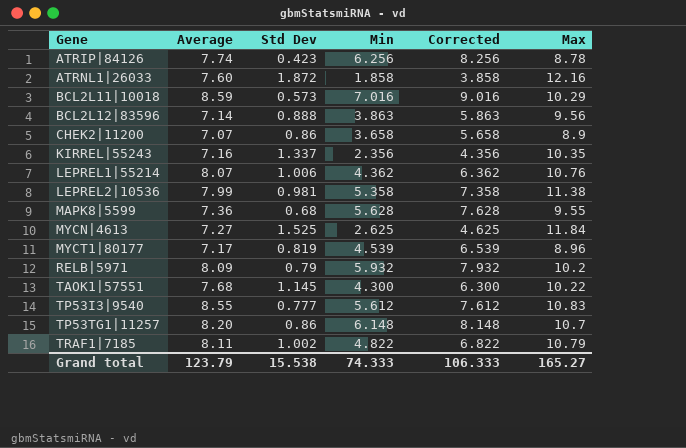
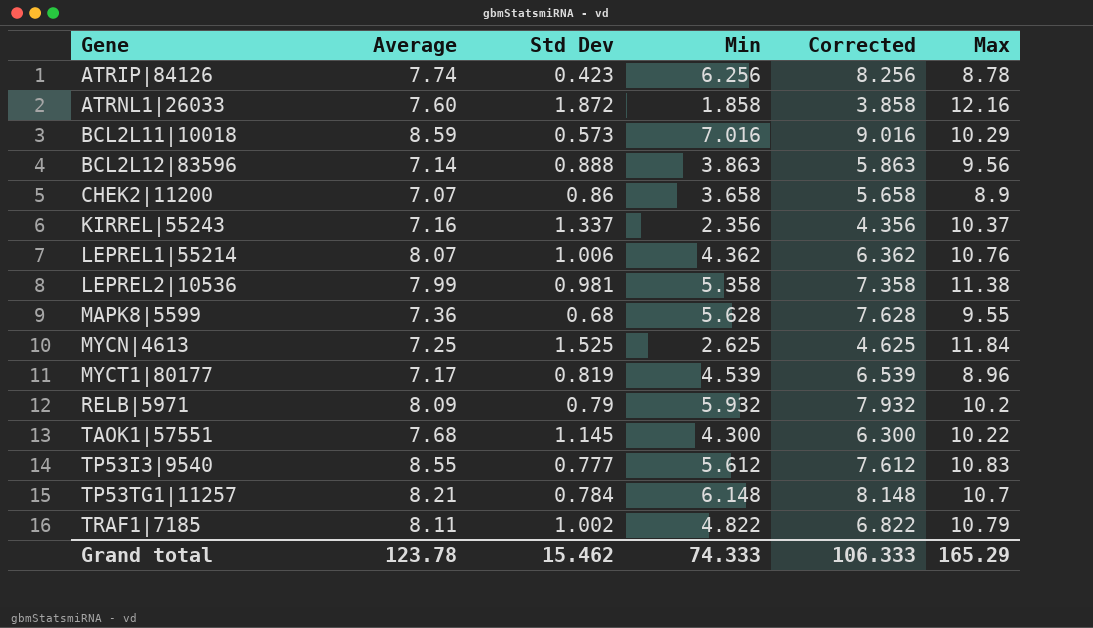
KIRREL|55243 | Max: 10.35 -> 10.37
MYCN|4613 | Average: 7.27 -> 7.25
TP53TG1|11257 | Average: 8.20 -> 8.21
TP53TG1|11257 | Std Dev: 0.86 -> 0.784
Grand total | Average: 123.79 -> 123.78
Grand total | Std Dev: 15.538 -> 15.462
Grand total | Max: 165.27 -> 165.29

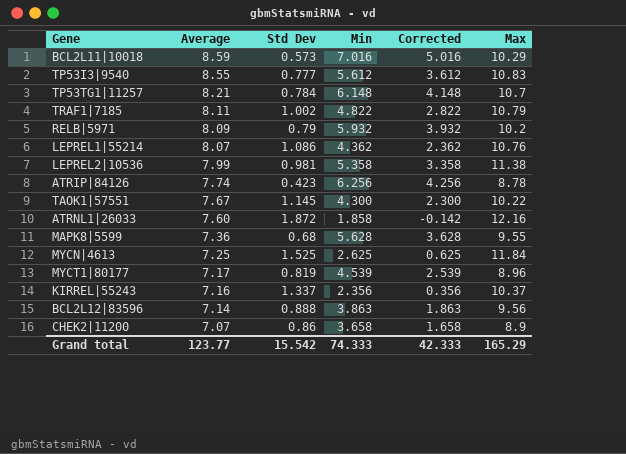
row order: Gene ascending -> Average descending
column Corrected | formula: [Min] + 2 -> [Min] - 2
LEPREL1|55214 | Std Dev: 1.006 -> 1.086
TAOK1|57551 | Average: 7.68 -> 7.67
Grand total | Average: 123.78 -> 123.77
Grand total | Std Dev: 15.462 -> 15.542
Grand total | Corrected: 106.333 -> 42.333

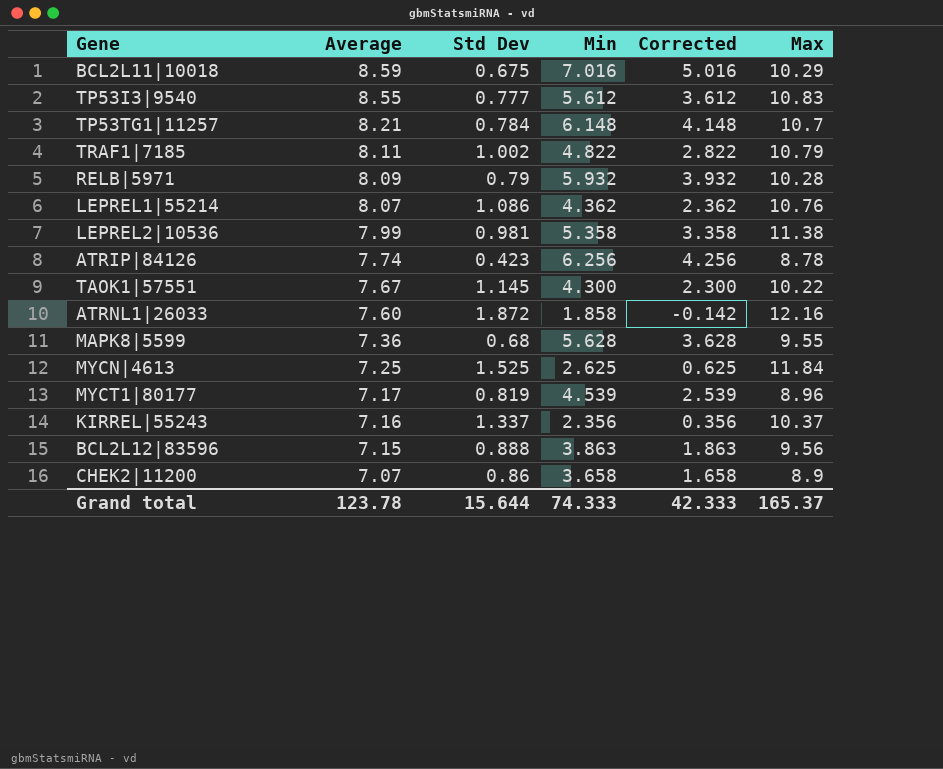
BCL2L11|10018 | Std Dev: 0.573 -> 0.675
RELB|5971 | Max: 10.2 -> 10.28
BCL2L12|83596 | Average: 7.14 -> 7.15
Grand total | Average: 123.77 -> 123.78
Grand total | Std Dev: 15.542 -> 15.644
Grand total | Max: 165.29 -> 165.37

